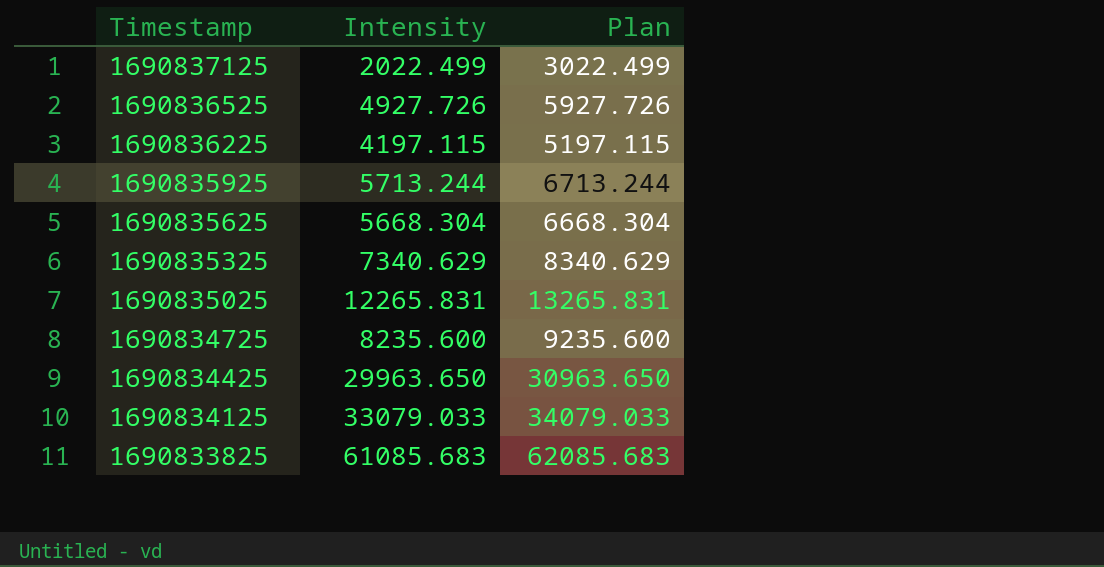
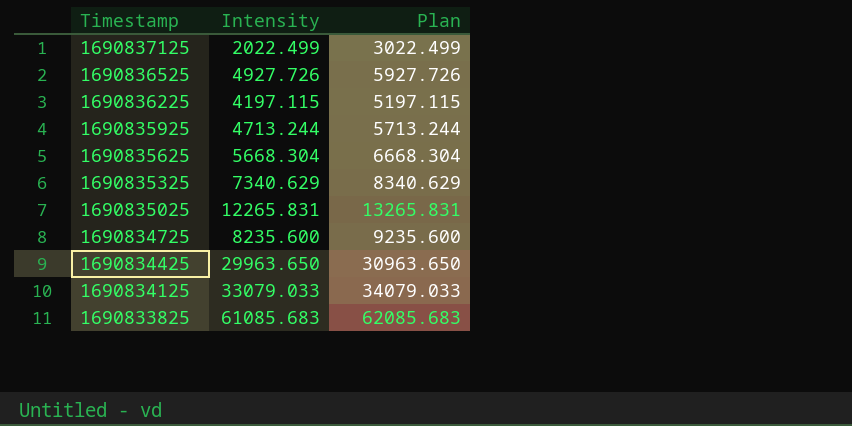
1690835925 | Intensity: 5713.244 -> 4713.244
1690835925 | Plan: 6713.244 -> 5713.244

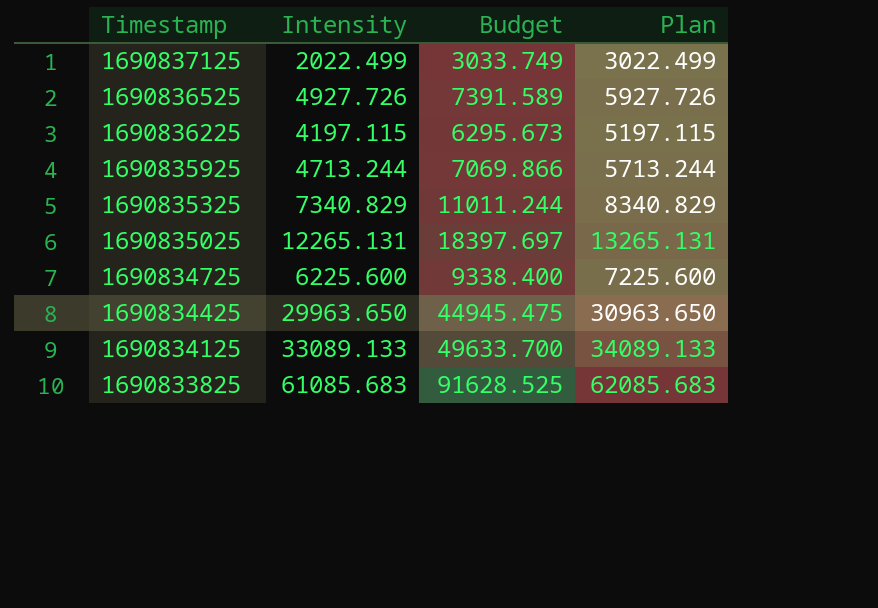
column Budget | formula: none -> [Intensity] * 1.5
row 1690835625: 5668.304 | 6668.304 -> none
1690835325 | Intensity: 7340.629 -> 7340.829
1690835325 | Plan: 8340.629 -> 8340.829
1690835025 | Intensity: 12265.831 -> 12265.131
1690835025 | Plan: 13265.831 -> 13265.131
1690834725 | Intensity: 8235.600 -> 6225.600
1690834725 | Plan: 9235.600 -> 7225.600
1690834125 | Intensity: 33079.033 -> 33089.133
1690834125 | Plan: 34079.033 -> 34089.133

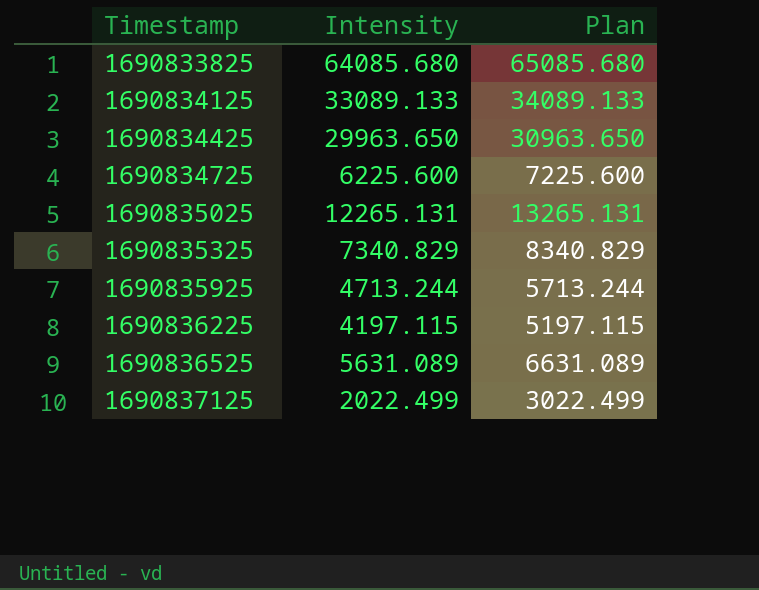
row order: Timestamp descending -> Timestamp ascending
column Budget | formula: [Intensity] * 1.5 -> none
1690833825 | Intensity: 61085.683 -> 64085.680
1690833825 | Plan: 62085.683 -> 65085.680
1690836525 | Intensity: 4927.726 -> 5631.089
1690836525 | Plan: 5927.726 -> 6631.089

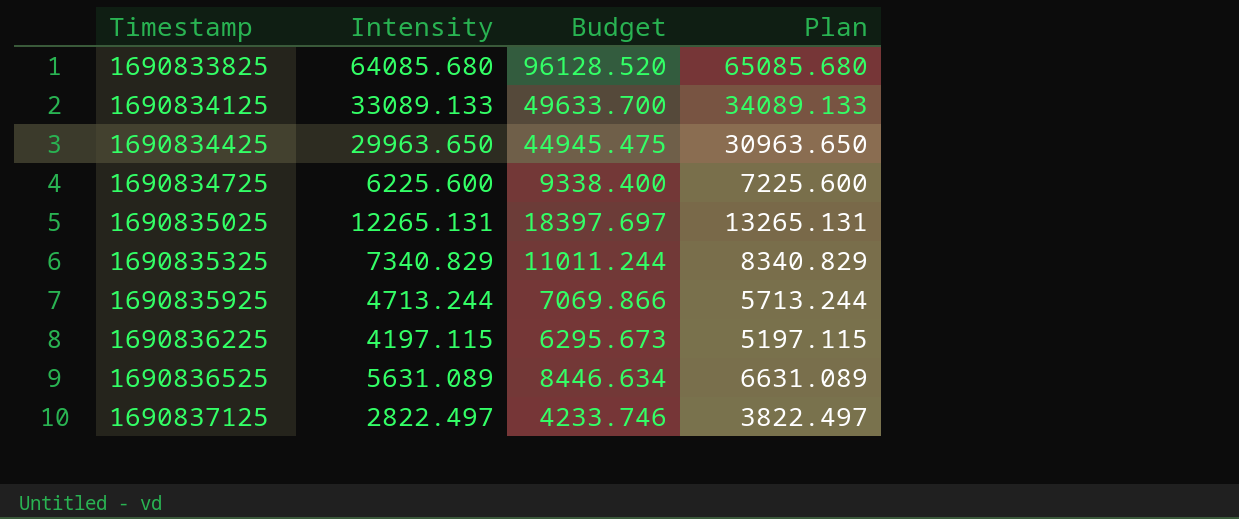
column Budget | formula: none -> [Intensity] * 1.5
1690837125 | Intensity: 2022.499 -> 2822.497
1690837125 | Plan: 3022.499 -> 3822.497

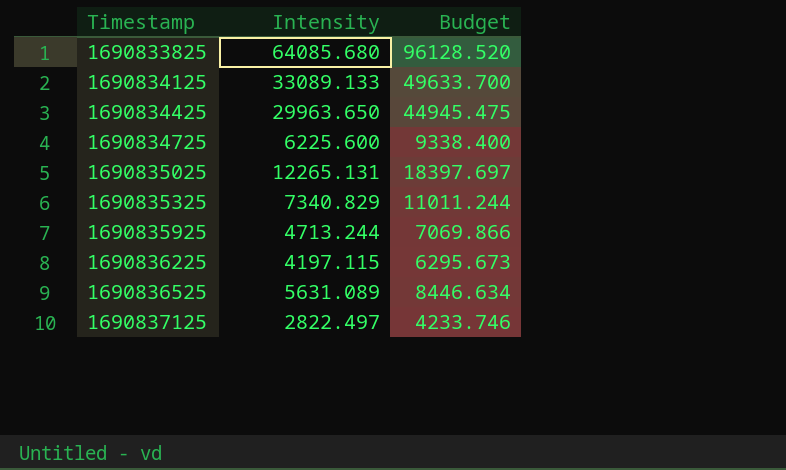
column Plan | formula: [Intensity] + 1000 -> none

